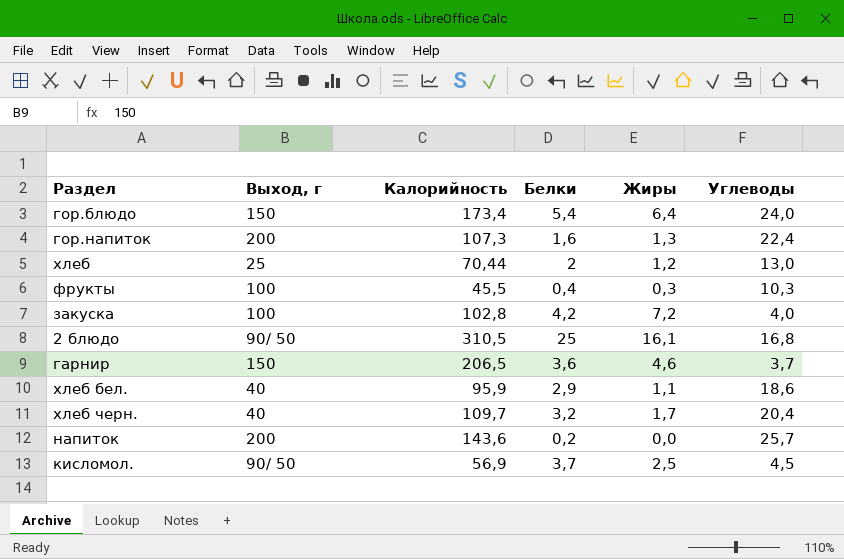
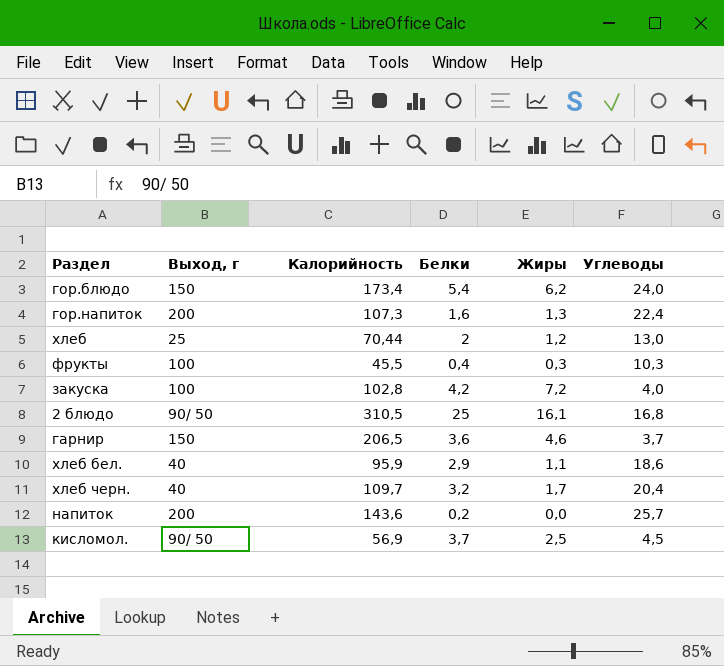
гор.блюдо | Жиры: 6,4 -> 6,2

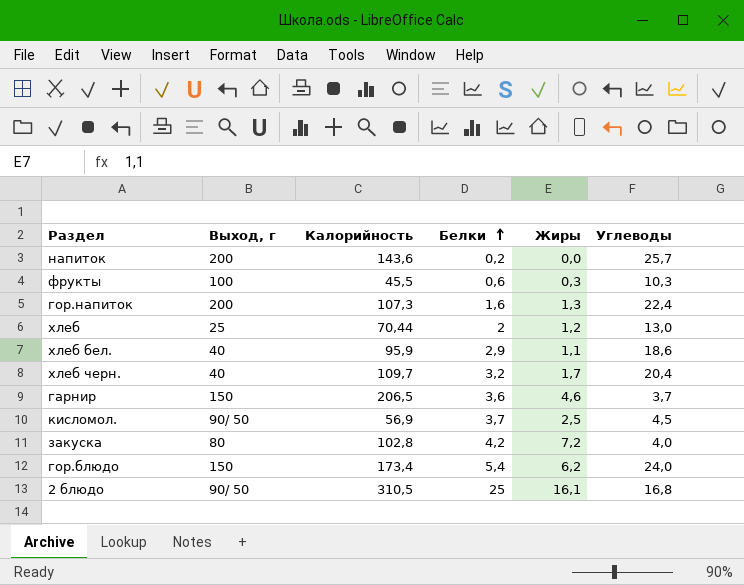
row order: none -> Белки ascending
фрукты | Белки: 0,4 -> 0,6
закуска | Выход, г: 100 -> 80

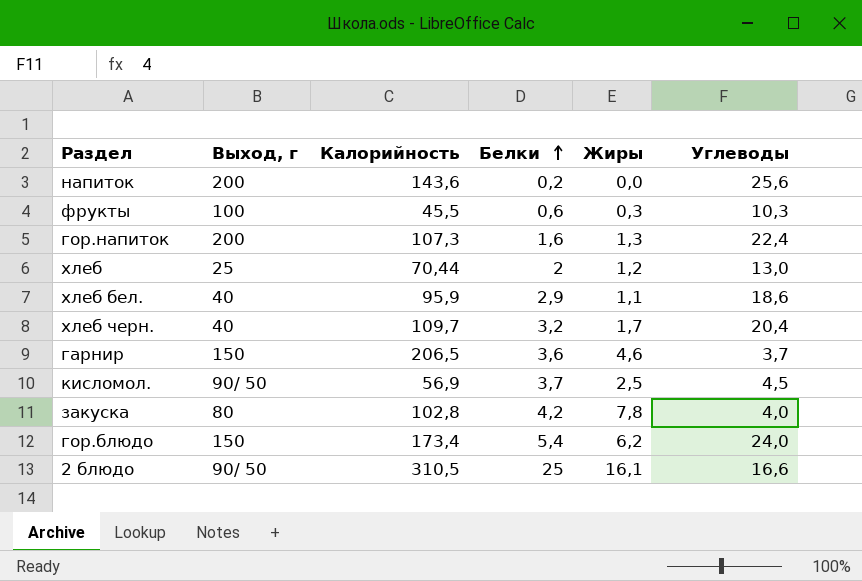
напиток | Углеводы: 25,7 -> 25,6
закуска | Жиры: 7,2 -> 7,8
2 блюдо | Углеводы: 16,8 -> 16,6

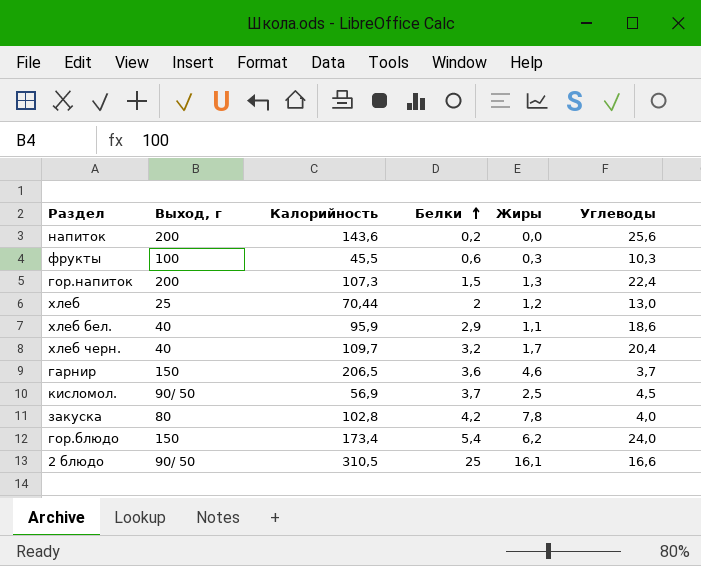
гор.напиток | Белки: 1,6 -> 1,5

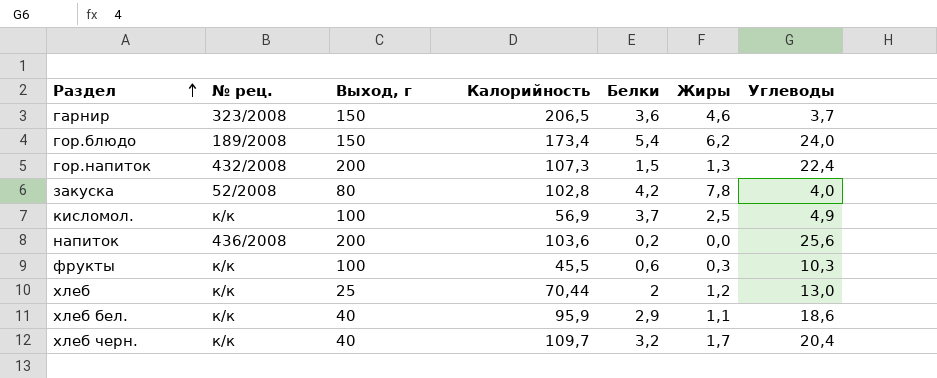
row order: Белки ascending -> Раздел ascending
column № рец. | position: none -> 2
row 2 блюдо: 90/ 50 | 310,5 | 25 | 16,1 | 16,6 -> none
кисломол. | Выход, г: 90/ 50 -> 100
кисломол. | Углеводы: 4,5 -> 4,9
напиток | Калорийность: 143,6 -> 103,6

